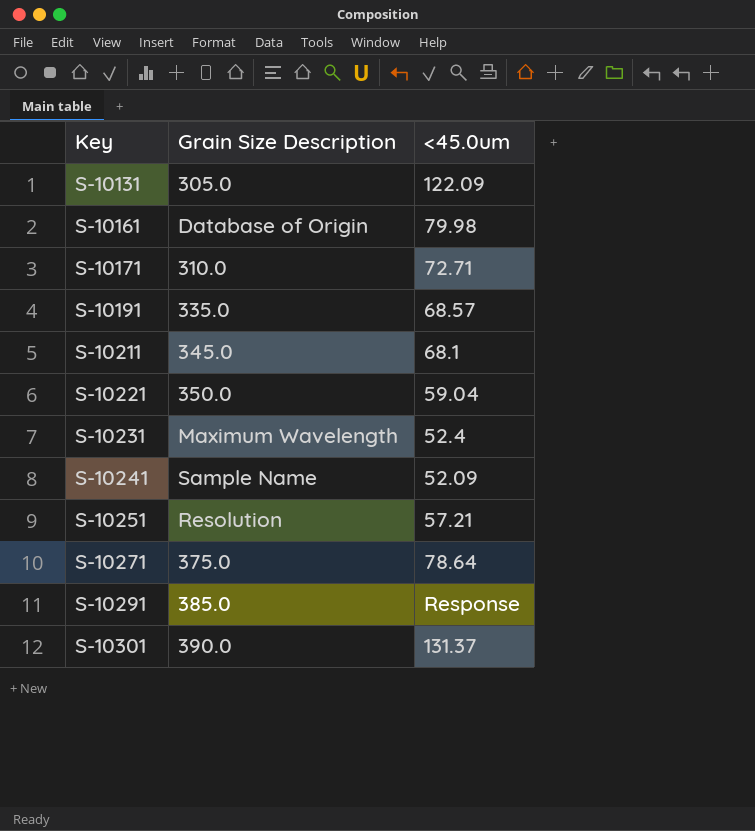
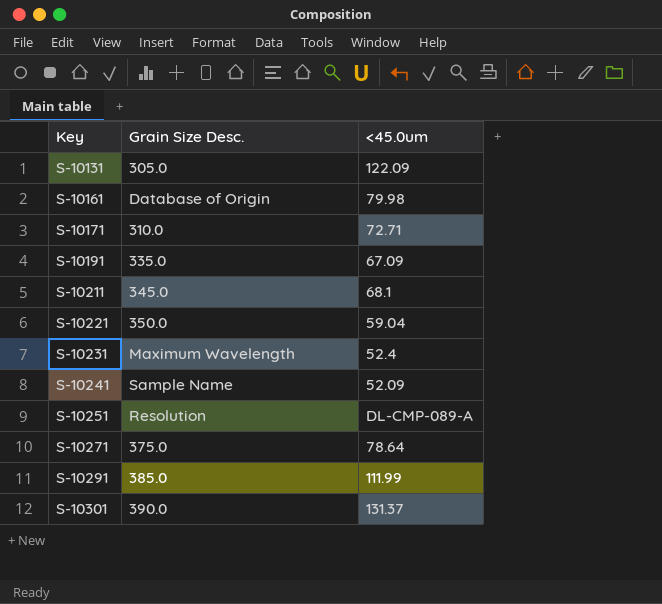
column name: Grain Size Description -> Grain Size Desc.
S-10191 | <45.0um: 68.57 -> 67.09
S-10251 | <45.0um: 57.21 -> DL-CMP-089-A
S-10291 | <45.0um: Response -> 111.99

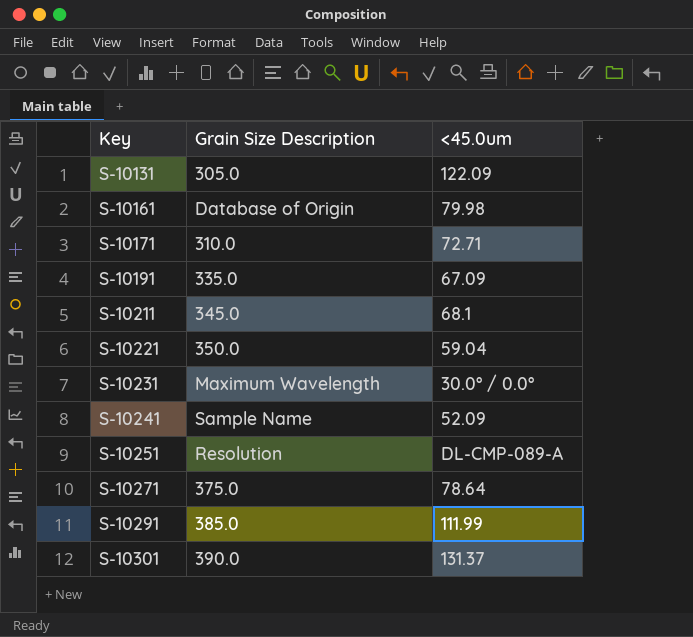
column name: Grain Size Desc. -> Grain Size Description
S-10231 | <45.0um: 52.4 -> 30.0° / 0.0°

